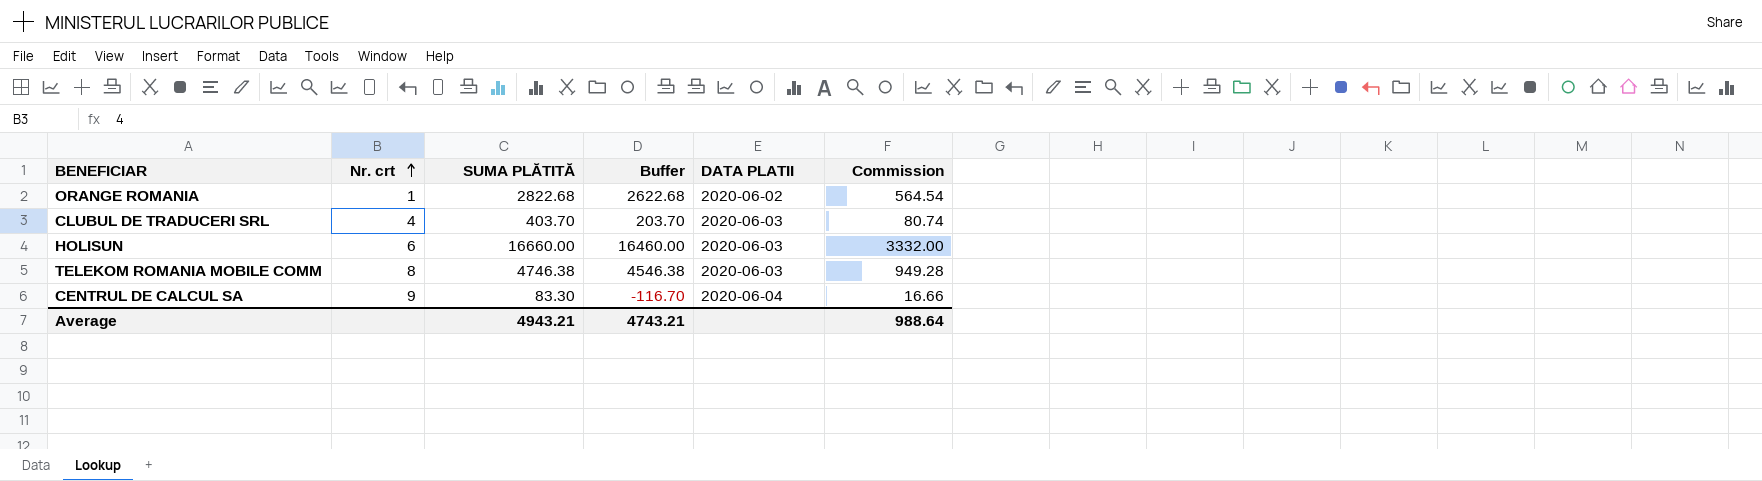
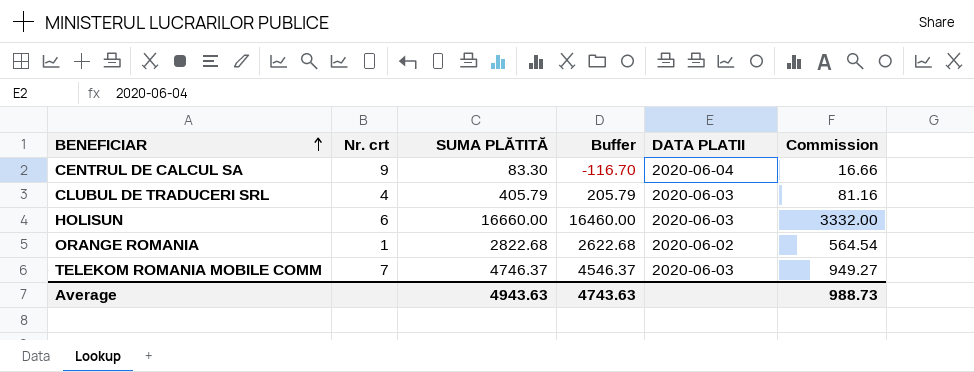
row order: Nr. crt ascending -> BENEFICIAR ascending
CLUBUL DE TRADUCERI SRL | SUMA PLĂTITĂ: 403.70 -> 405.79
CLUBUL DE TRADUCERI SRL | Buffer: 203.70 -> 205.79
CLUBUL DE TRADUCERI SRL | Commission: 80.74 -> 81.16
TELEKOM ROMANIA MOBILE COMM | Nr. crt: 8 -> 7
TELEKOM ROMANIA MOBILE COMM | SUMA PLĂTITĂ: 4746.38 -> 4746.37
TELEKOM ROMANIA MOBILE COMM | Buffer: 4546.38 -> 4546.37
TELEKOM ROMANIA MOBILE COMM | Commission: 949.28 -> 949.27
Average | SUMA PLĂTITĂ: 4943.21 -> 4943.63
Average | Buffer: 4743.21 -> 4743.63
Average | Commission: 988.64 -> 988.73

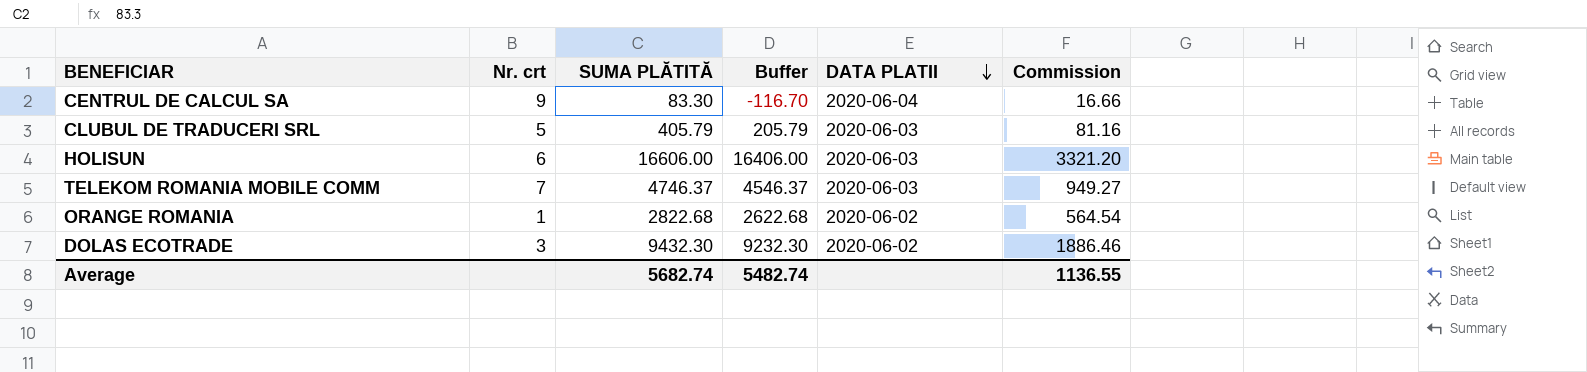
row order: BENEFICIAR ascending -> DATA PLATII descending
CLUBUL DE TRADUCERI SRL | Nr. crt: 4 -> 5
HOLISUN | SUMA PLĂTITĂ: 16660.00 -> 16606.00
HOLISUN | Buffer: 16460.00 -> 16406.00
HOLISUN | Commission: 3332.00 -> 3321.20
row DOLAS ECOTRADE: none -> 3 | 9432.30 | 9232.30 | 2020-06-02 | 1886.46
Average | SUMA PLĂTITĂ: 4943.63 -> 5682.74
Average | Buffer: 4743.63 -> 5482.74
Average | Commission: 988.73 -> 1136.55

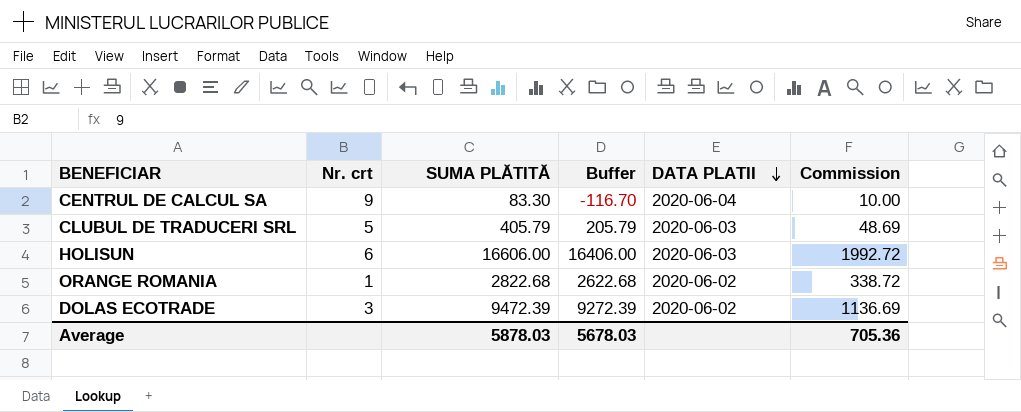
column Commission | formula: [SUMA PLĂTITĂ] * 0.2 -> [SUMA PLĂTITĂ] * 0.12
row TELEKOM ROMANIA MOBILE COMM: 7 | 4746.37 | 4546.37 | 2020-06-03 | 949.27 -> none
DOLAS ECOTRADE | SUMA PLĂTITĂ: 9432.30 -> 9472.39
DOLAS ECOTRADE | Buffer: 9232.30 -> 9272.39
Average | SUMA PLĂTITĂ: 5682.74 -> 5878.03
Average | Buffer: 5482.74 -> 5678.03
Average | Commission: 1136.55 -> 705.36

